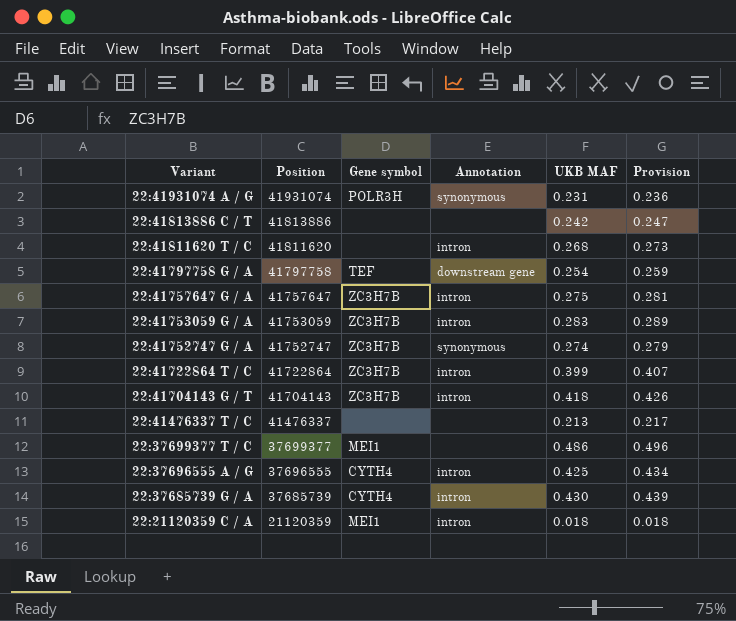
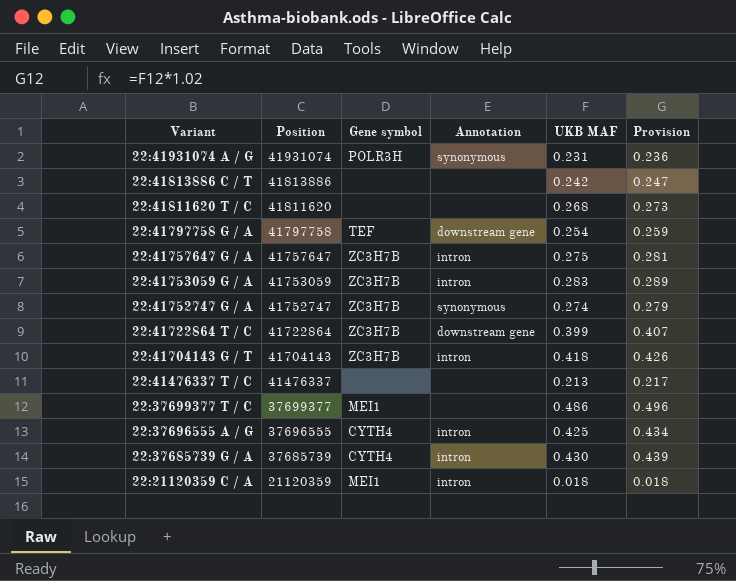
22:41811620 T / C | Annotation: intron -> none
22:41722864 T / C | Annotation: intron -> downstream gene

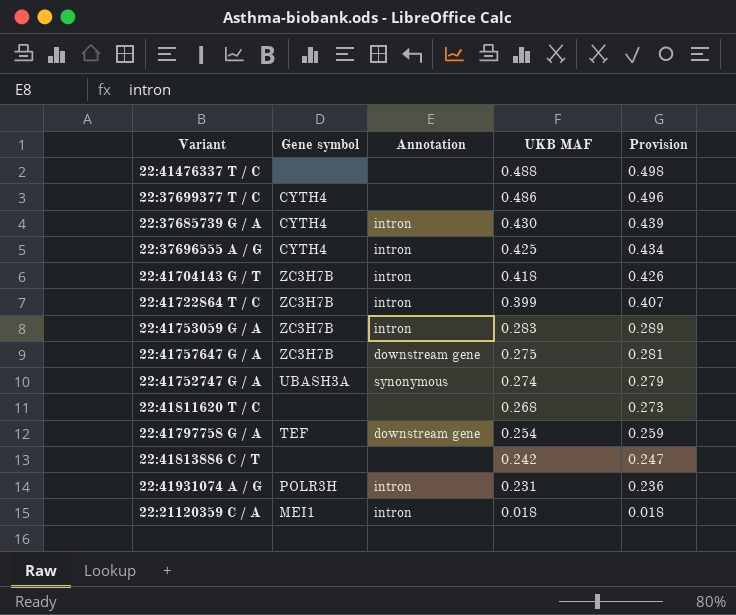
row order: Variant descending -> UKB MAF descending
column Position | position: 2 -> none
22:41476337 T / C | UKB MAF: 0.213 -> 0.488
22:41476337 T / C | Provision: 0.217 -> 0.498
22:37699377 T / C | Gene symbol: MEI1 -> CYTH4
22:41722864 T / C | Annotation: downstream gene -> intron
22:41757647 G / A | Annotation: intron -> downstream gene
22:41752747 G / A | Gene symbol: ZC3H7B -> UBASH3A
22:41931074 A / G | Annotation: synonymous -> intron

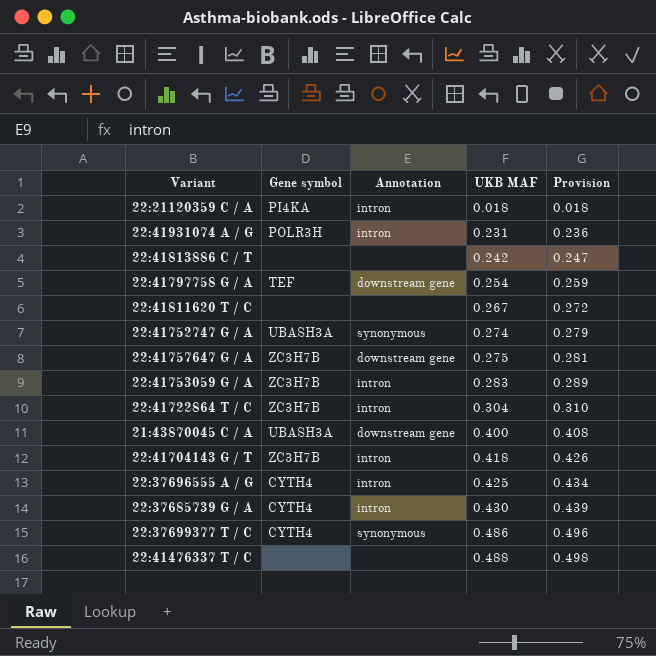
row order: UKB MAF descending -> UKB MAF ascending
22:21120359 C / A | Gene symbol: MEI1 -> PI4KA
22:41811620 T / C | UKB MAF: 0.268 -> 0.267
22:41811620 T / C | Provision: 0.273 -> 0.272
22:41722864 T / C | UKB MAF: 0.399 -> 0.304
22:41722864 T / C | Provision: 0.407 -> 0.310
row 21:43870045 C / A: none -> UBASH3A | downstream gene | 0.400 | 0.408
22:37699377 T / C | Annotation: none -> synonymous

